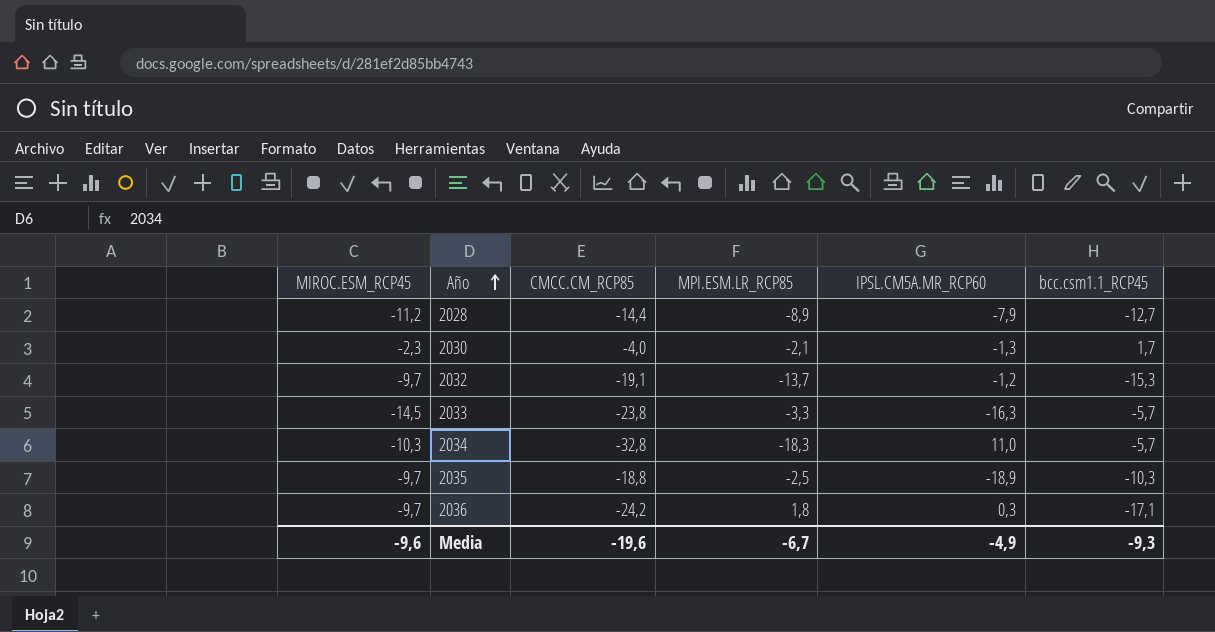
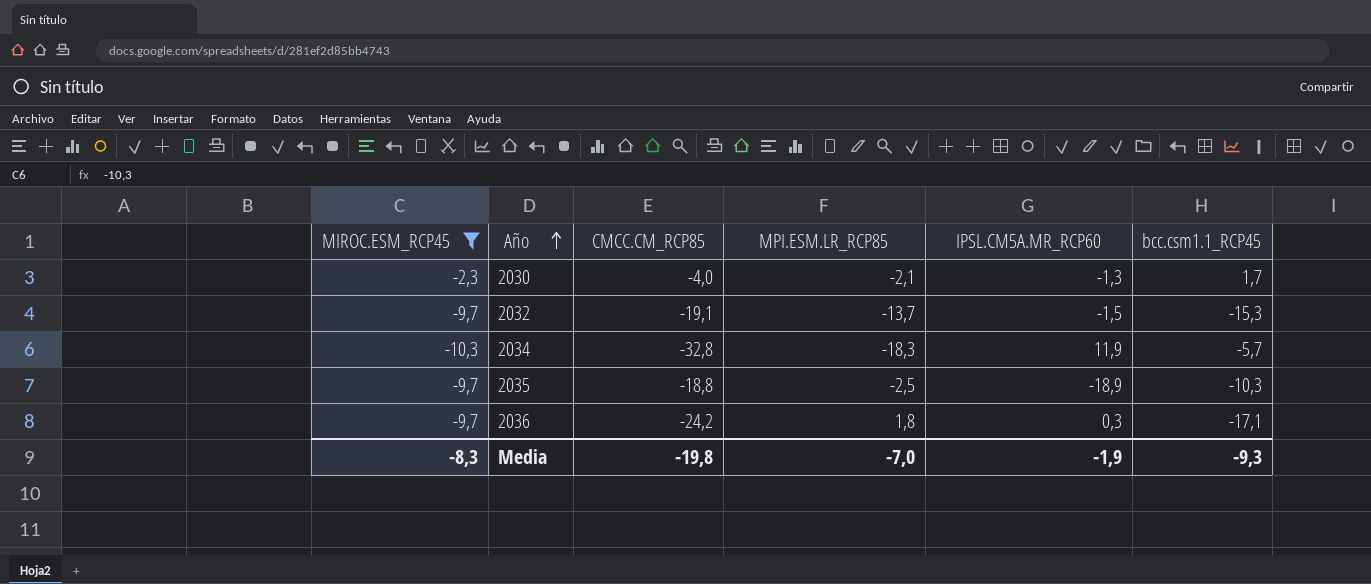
filter: none -> MIROC.ESM_RCP45 >= -10,3
2032 | IPSL.CM5A.MR_RCP60: -1,2 -> -1,5
2034 | IPSL.CM5A.MR_RCP60: 11,0 -> 11,9
Media | MIROC.ESM_RCP45: -9,6 -> -8,3
Media | CMCC.CM_RCP85: -19,6 -> -19,8
Media | MPI.ESM.LR_RCP85: -6,7 -> -7,0
Media | IPSL.CM5A.MR_RCP60: -4,9 -> -1,9

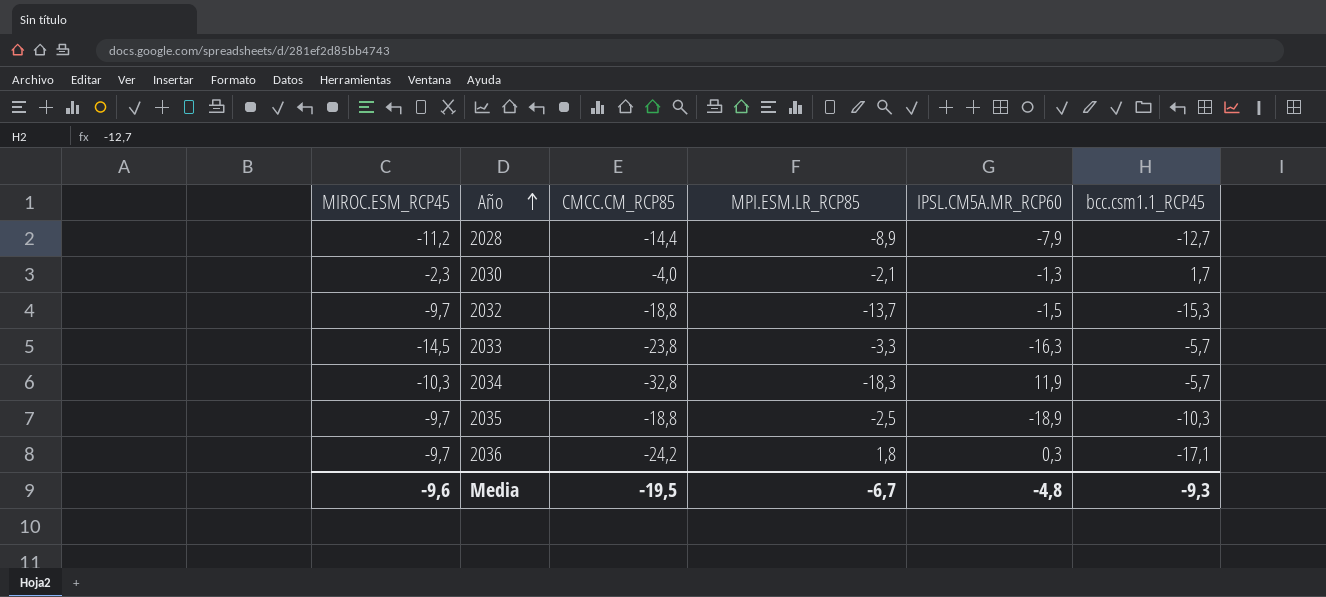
filter: MIROC.ESM_RCP45 >= -10,3 -> none
2032 | CMCC.CM_RCP85: -19,1 -> -18,8
Media | MIROC.ESM_RCP45: -8,3 -> -9,6
Media | CMCC.CM_RCP85: -19,8 -> -19,5
Media | MPI.ESM.LR_RCP85: -7,0 -> -6,7
Media | IPSL.CM5A.MR_RCP60: -1,9 -> -4,8

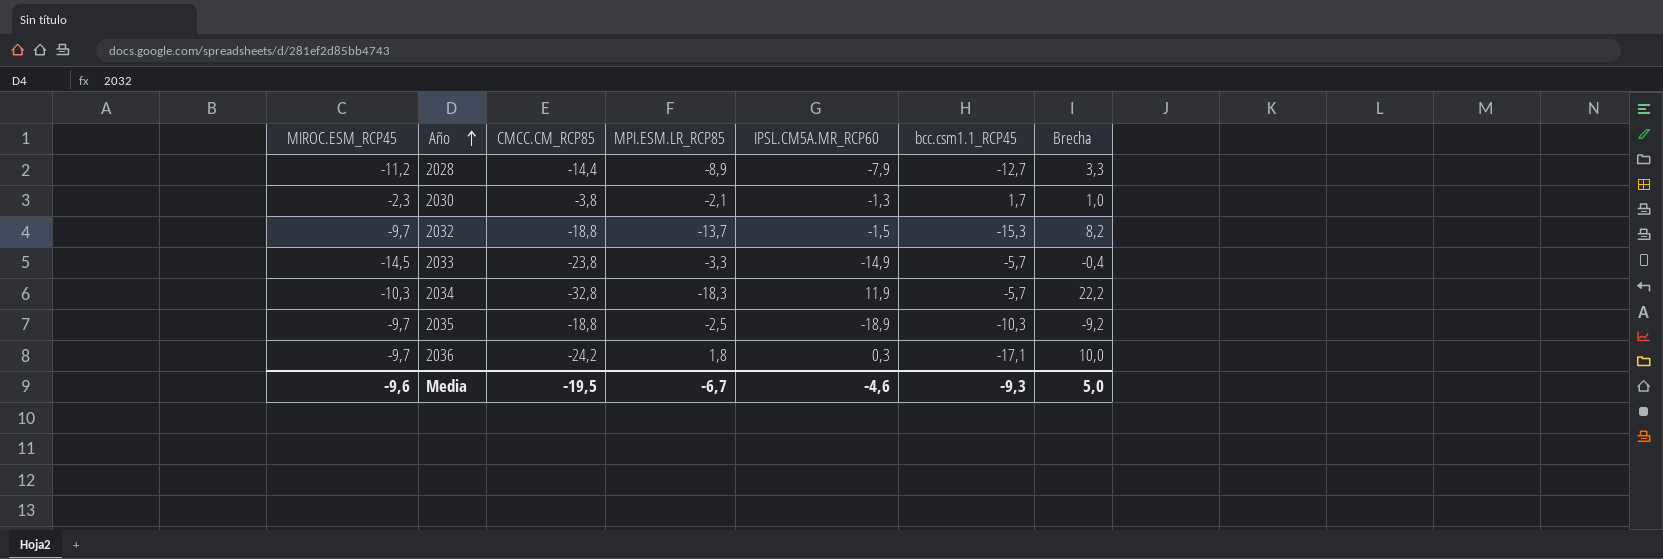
column Brecha | formula: none -> [IPSL.CM5A.MR_RCP60] - [MIROC.ESM_RCP45]
2030 | CMCC.CM_RCP85: -4,0 -> -3,8
2033 | IPSL.CM5A.MR_RCP60: -16,3 -> -14,9
Media | IPSL.CM5A.MR_RCP60: -4,8 -> -4,6

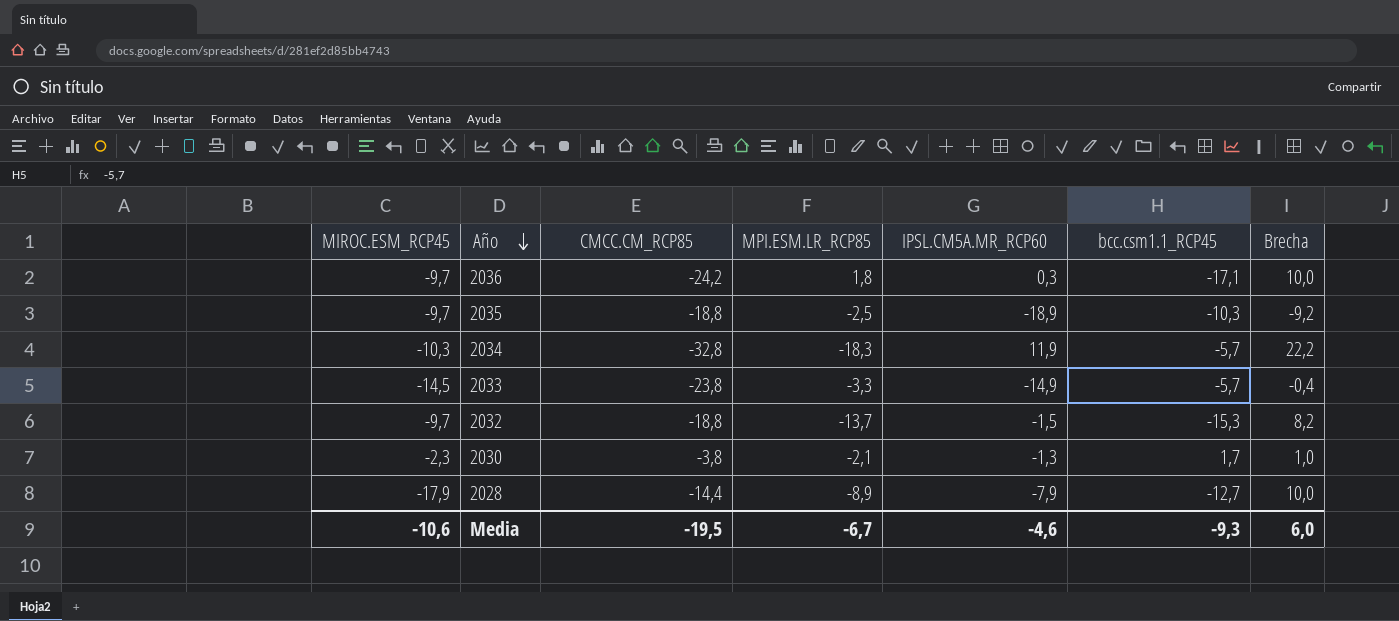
row order: Año ascending -> Año descending
2028 | MIROC.ESM_RCP45: -11,2 -> -17,9
2028 | Brecha: 3,3 -> 10,0
Media | MIROC.ESM_RCP45: -9,6 -> -10,6
Media | Brecha: 5,0 -> 6,0

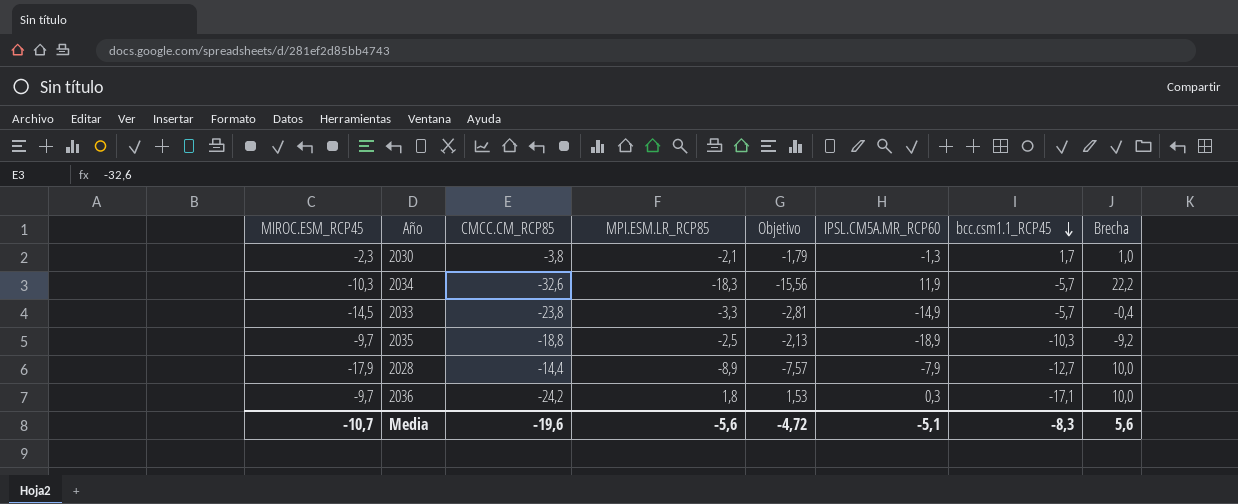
row order: Año descending -> bcc.csm1.1_RCP45 descending
column Objetivo | formula: none -> [MPI.ESM.LR_RCP85] * 0,85
row 2032: -9,7 | -18,8 | -13,7 | -1,5 | -15,3 | 8,2 -> none
2034 | CMCC.CM_RCP85: -32,8 -> -32,6
Media | MIROC.ESM_RCP45: -10,6 -> -10,7
Media | CMCC.CM_RCP85: -19,5 -> -19,6
Media | MPI.ESM.LR_RCP85: -6,7 -> -5,6
Media | IPSL.CM5A.MR_RCP60: -4,6 -> -5,1
Media | bcc.csm1.1_RCP45: -9,3 -> -8,3
Media | Brecha: 6,0 -> 5,6

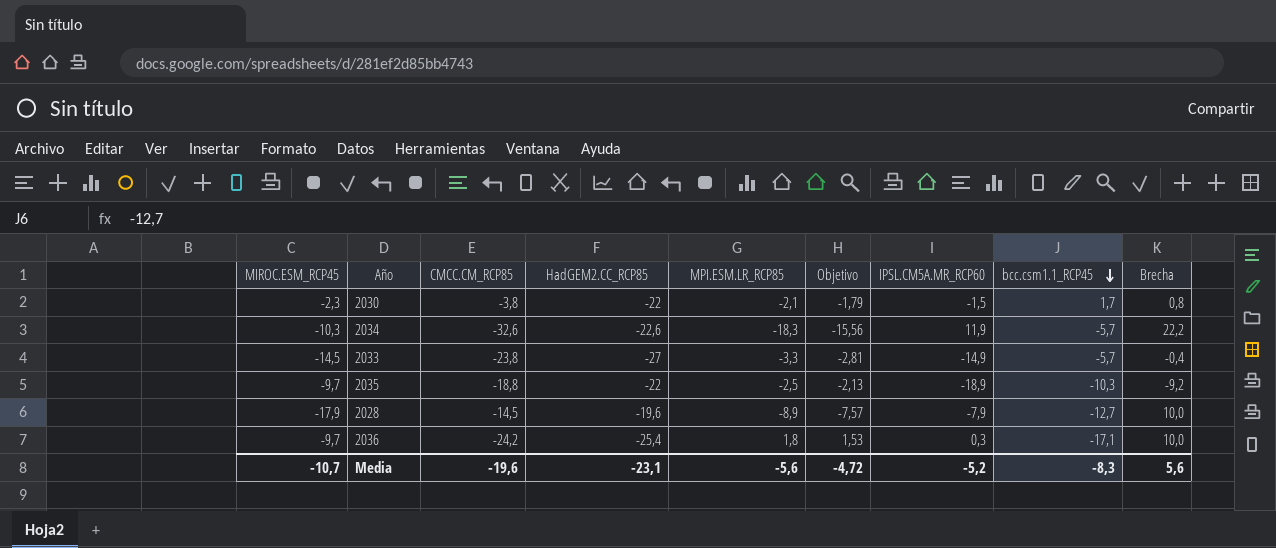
column HadGEM2.CC_RCP85 | position: none -> 4
2030 | IPSL.CM5A.MR_RCP60: -1,3 -> -1,5
2030 | Brecha: 1,0 -> 0,8
2028 | CMCC.CM_RCP85: -14,4 -> -14,5
Media | IPSL.CM5A.MR_RCP60: -5,1 -> -5,2

